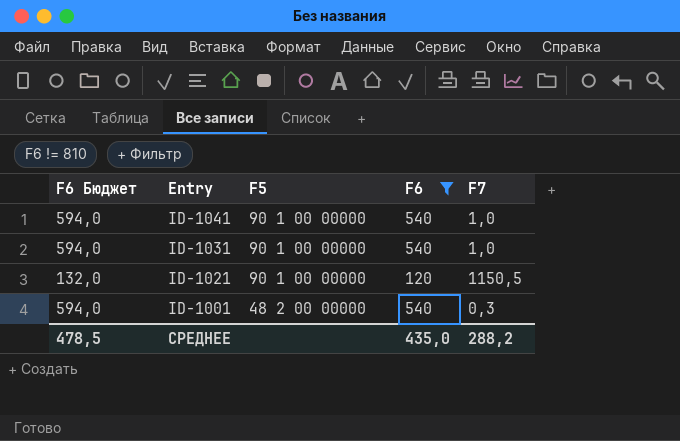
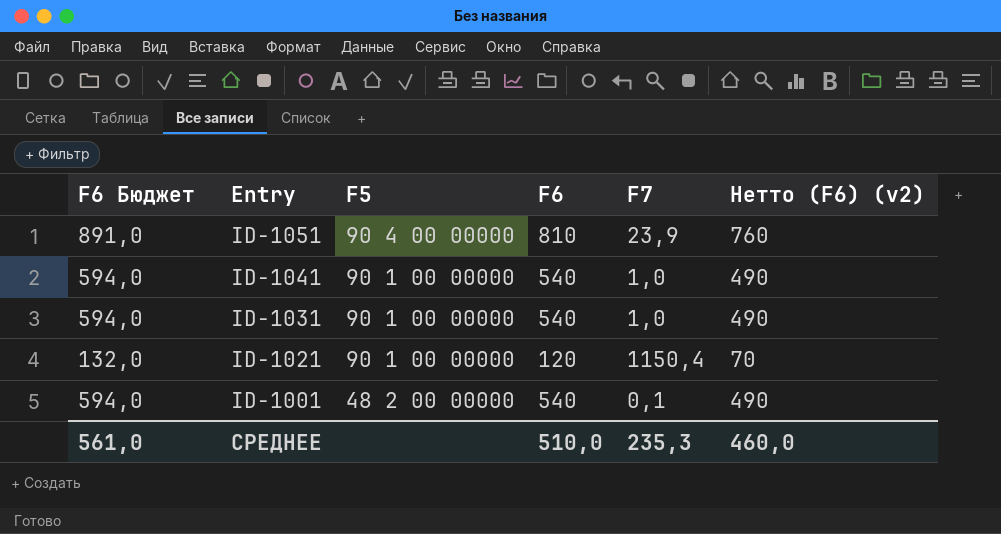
filter: F6 != 810 -> none
column Нетто (F6) (v2) | formula: none -> [F6] - 50
ID-1021 | F7: 1150,5 -> 1150,4
ID-1001 | F7: 0,3 -> 0,1
СРЕДНЕЕ | F6 Бюджет: 478,5 -> 561,0
СРЕДНЕЕ | F6: 435,0 -> 510,0
СРЕДНЕЕ | F7: 288,2 -> 235,3

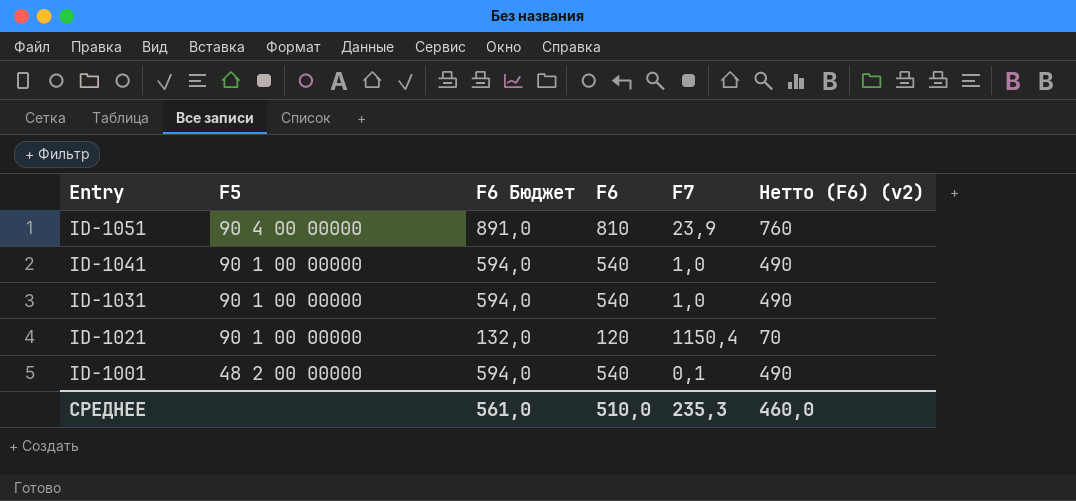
column F6 Бюджет | position: 1 -> 3

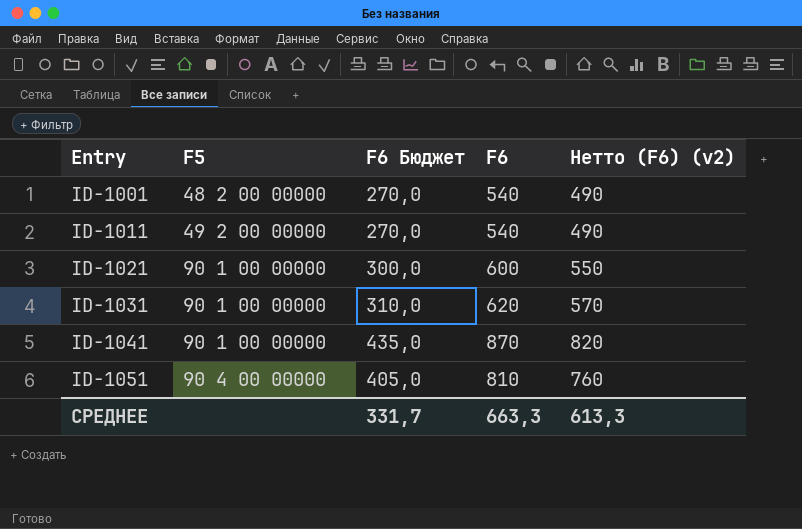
row order: Entry descending -> Entry ascending
column F7 | position: 5 -> none
column F6 Бюджет | formula: [F6] * 1,1 -> [F6] * 0,5
row ID-1011: none -> 49 2 00 00000 | 270,0 | 540 | 490
ID-1021 | F6: 120 -> 600
ID-1021 | Нетто (F6) (v2): 70 -> 550
ID-1031 | F6: 540 -> 620
ID-1031 | Нетто (F6) (v2): 490 -> 570
ID-1041 | F6: 540 -> 870
ID-1041 | Нетто (F6) (v2): 490 -> 820
СРЕДНЕЕ | F6 Бюджет: 561,0 -> 331,7
СРЕДНЕЕ | F6: 510,0 -> 663,3
СРЕДНЕЕ | Нетто (F6) (v2): 460,0 -> 613,3

